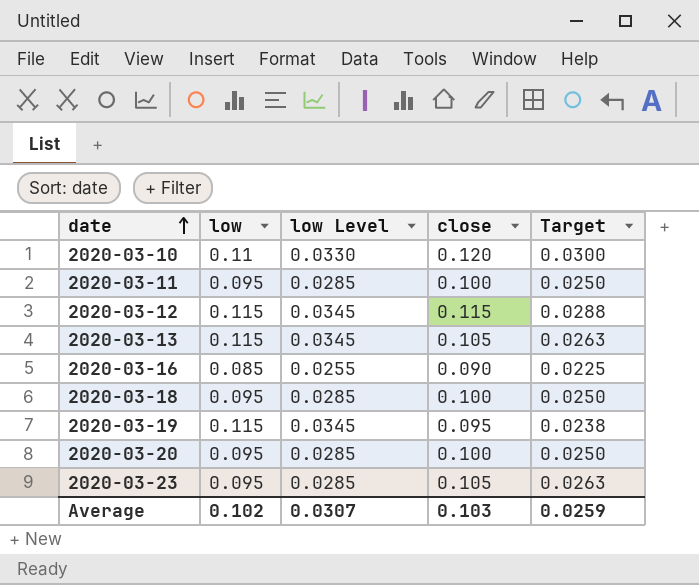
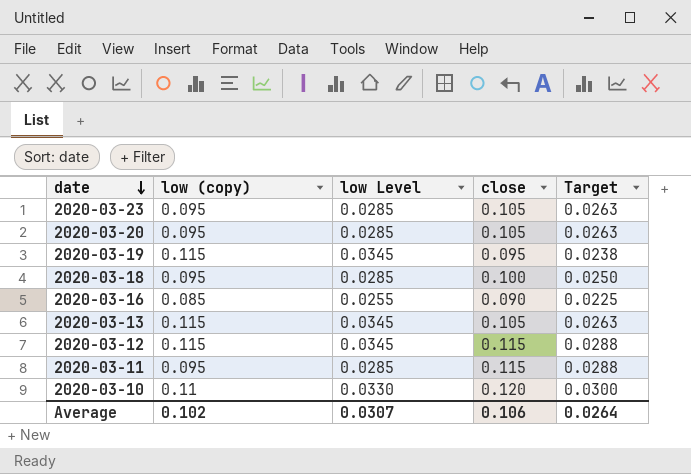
row order: date ascending -> date descending
column name: low -> low (copy)
2020-03-20 | close: 0.100 -> 0.105
2020-03-20 | Target: 0.0250 -> 0.0263
2020-03-11 | close: 0.100 -> 0.115
2020-03-11 | Target: 0.0250 -> 0.0288
Average | close: 0.103 -> 0.106
Average | Target: 0.0259 -> 0.0264

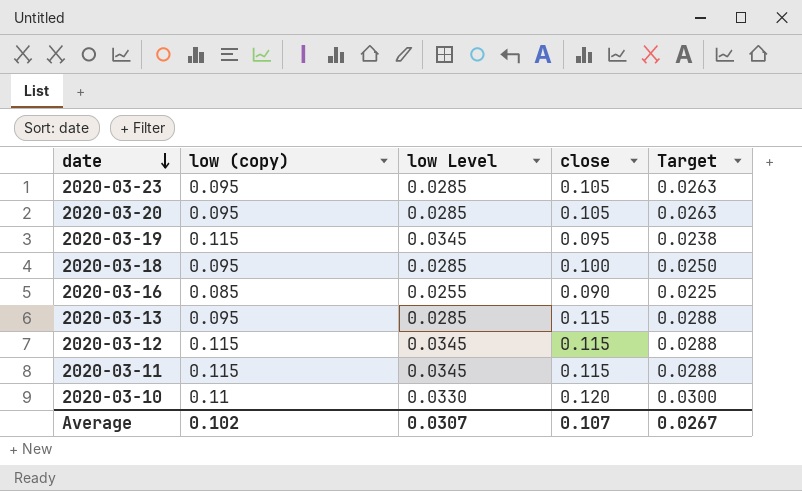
2020-03-13 | low (copy): 0.115 -> 0.095
2020-03-13 | low Level: 0.0345 -> 0.0285
2020-03-13 | close: 0.105 -> 0.115
2020-03-13 | Target: 0.0263 -> 0.0288
2020-03-11 | low (copy): 0.095 -> 0.115
2020-03-11 | low Level: 0.0285 -> 0.0345
Average | close: 0.106 -> 0.107
Average | Target: 0.0264 -> 0.0267

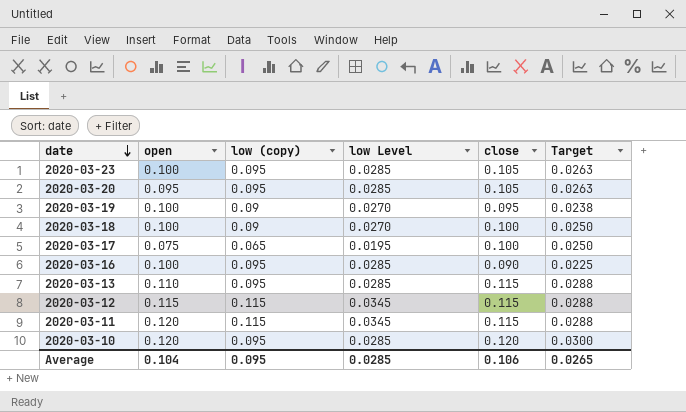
column open | position: none -> 2
2020-03-19 | low (copy): 0.115 -> 0.09
2020-03-19 | low Level: 0.0345 -> 0.0270
2020-03-18 | low (copy): 0.095 -> 0.09
2020-03-18 | low Level: 0.0285 -> 0.0270
row 2020-03-17: none -> 0.075 | 0.065 | 0.0195 | 0.100 | 0.0250
2020-03-16 | low (copy): 0.085 -> 0.095
2020-03-16 | low Level: 0.0255 -> 0.0285
2020-03-10 | low (copy): 0.11 -> 0.095
2020-03-10 | low Level: 0.0330 -> 0.0285
Average | low (copy): 0.102 -> 0.095
Average | low Level: 0.0307 -> 0.0285
Average | close: 0.107 -> 0.106
Average | Target: 0.0267 -> 0.0265

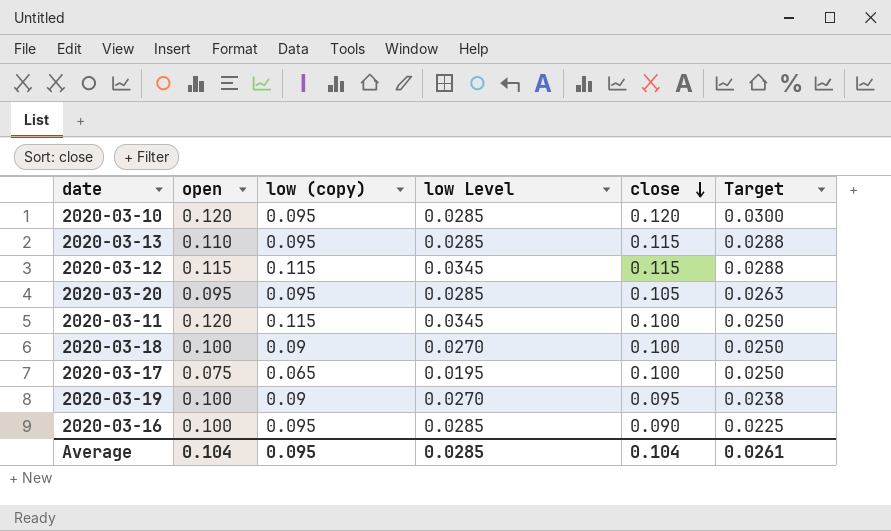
row order: date descending -> close descending
row 2020-03-23: 0.100 | 0.095 | 0.0285 | 0.105 | 0.0263 -> none
2020-03-11 | close: 0.115 -> 0.100
2020-03-11 | Target: 0.0288 -> 0.0250
Average | close: 0.106 -> 0.104
Average | Target: 0.0265 -> 0.0261

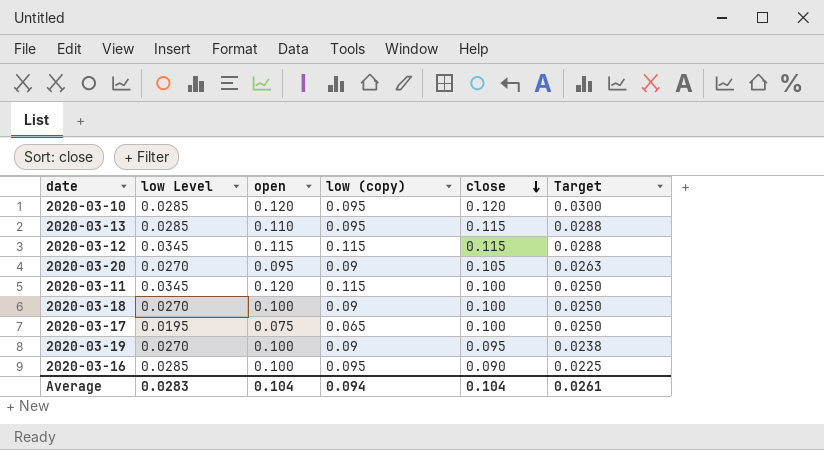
column low Level | position: 4 -> 2
2020-03-20 | low Level: 0.0285 -> 0.0270
2020-03-20 | low (copy): 0.095 -> 0.09
Average | low Level: 0.0285 -> 0.0283
Average | low (copy): 0.095 -> 0.094

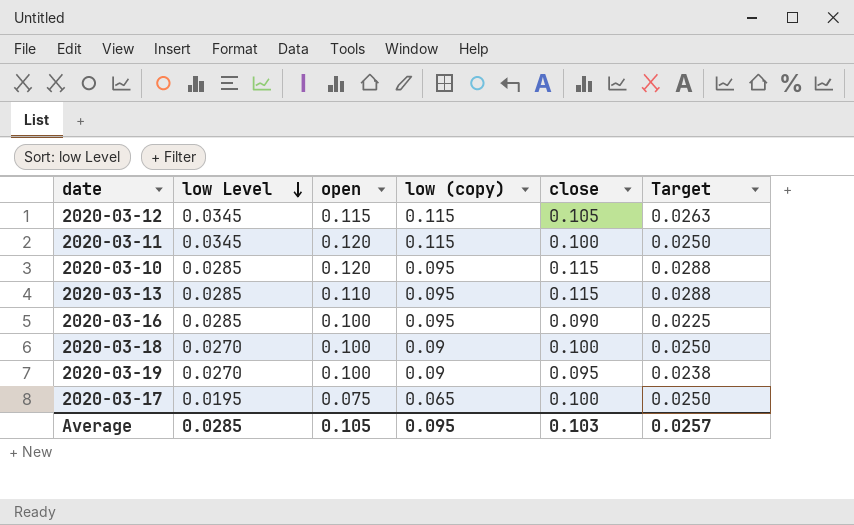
row order: close descending -> low Level descending
row 2020-03-20: 0.0270 | 0.095 | 0.09 | 0.105 | 0.0263 -> none
2020-03-12 | close: 0.115 -> 0.105
2020-03-12 | Target: 0.0288 -> 0.0263
2020-03-10 | close: 0.120 -> 0.115
2020-03-10 | Target: 0.0300 -> 0.0288
Average | low Level: 0.0283 -> 0.0285
Average | open: 0.104 -> 0.105
Average | low (copy): 0.094 -> 0.095
Average | close: 0.104 -> 0.103
Average | Target: 0.0261 -> 0.0257

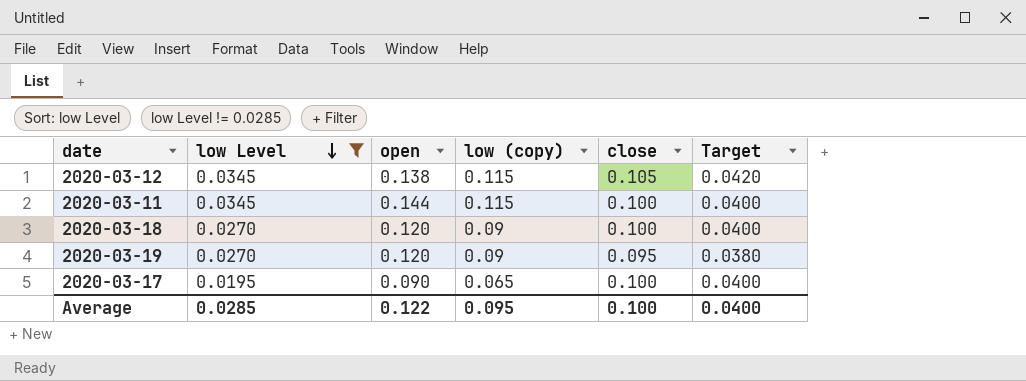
filter: none -> low Level != 0.0285
column Target | formula: [close] * 0.25 -> [close] * 0.4
2020-03-12 | open: 0.115 -> 0.138
2020-03-11 | open: 0.120 -> 0.144
2020-03-18 | open: 0.100 -> 0.120
2020-03-19 | open: 0.100 -> 0.120
2020-03-17 | open: 0.075 -> 0.090
Average | open: 0.105 -> 0.122
Average | close: 0.103 -> 0.100
Average | Target: 0.0257 -> 0.0400

